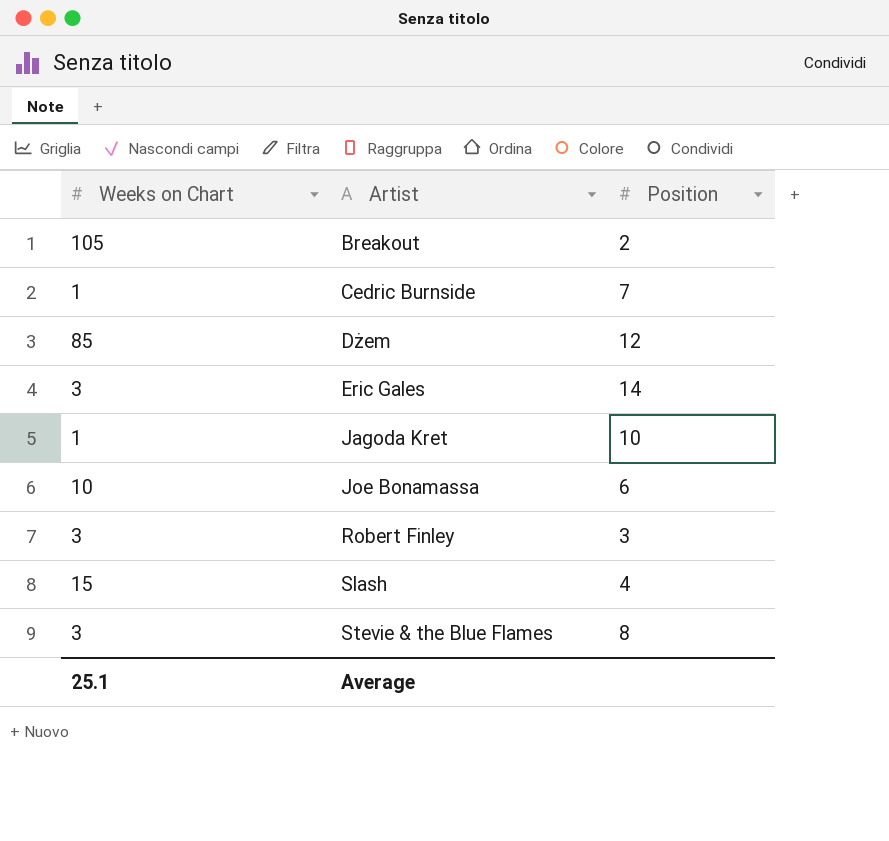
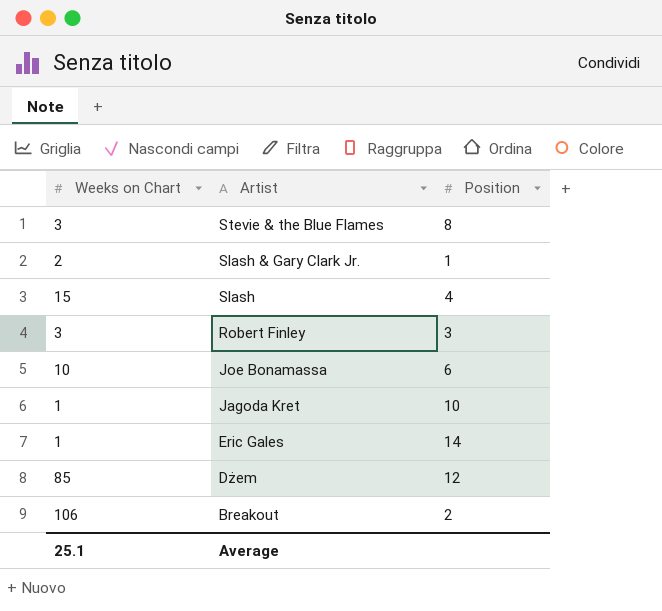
row order: Artist ascending -> Artist descending
row Cedric Burnside: 1 | 7 -> none
row Slash & Gary Clark Jr.: none -> 2 | 1
Eric Gales | Weeks on Chart: 3 -> 1
Breakout | Weeks on Chart: 105 -> 106

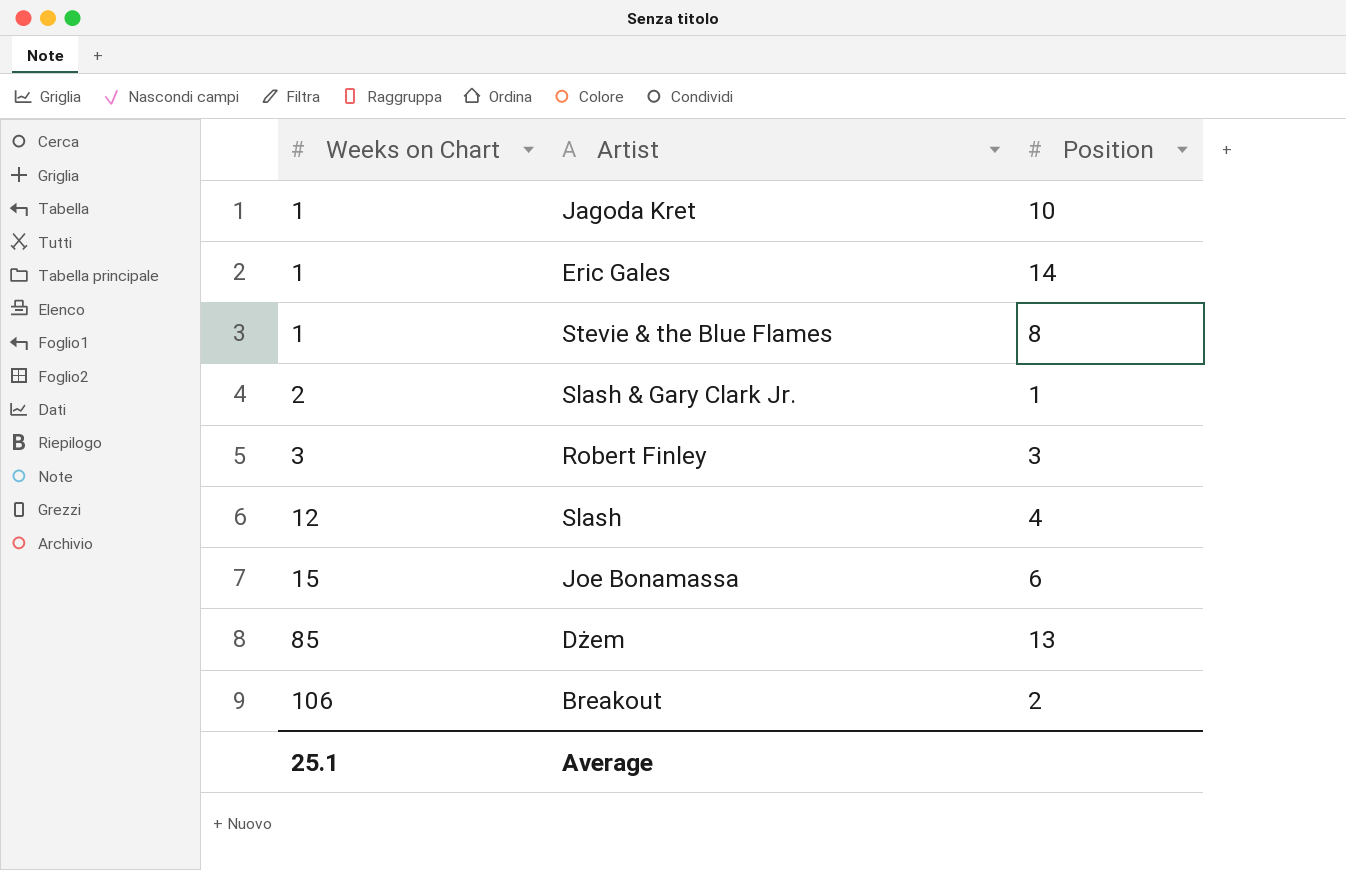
row order: Artist descending -> Weeks on Chart ascending
Stevie & the Blue Flames | Weeks on Chart: 3 -> 1
Slash | Weeks on Chart: 15 -> 12
Joe Bonamassa | Weeks on Chart: 10 -> 15
Dżem | Position: 12 -> 13

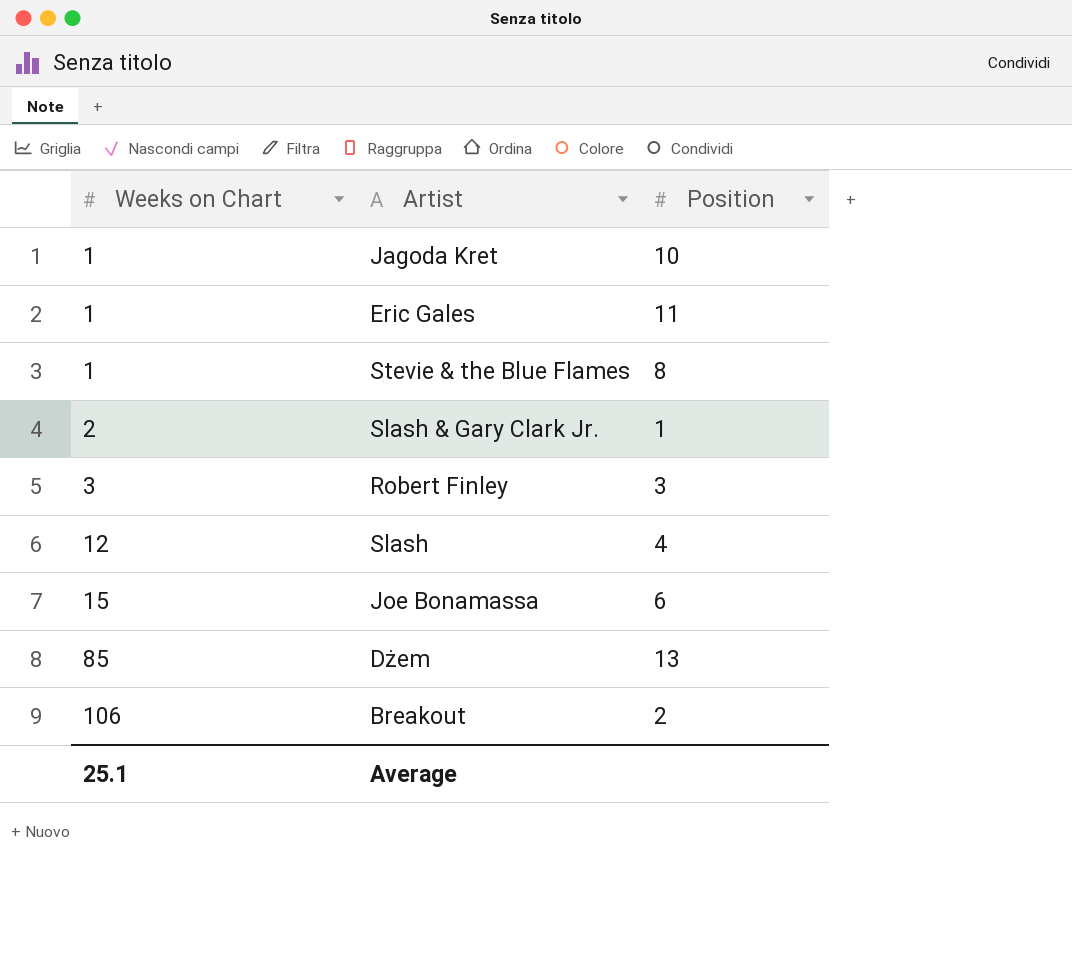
Eric Gales | Position: 14 -> 11

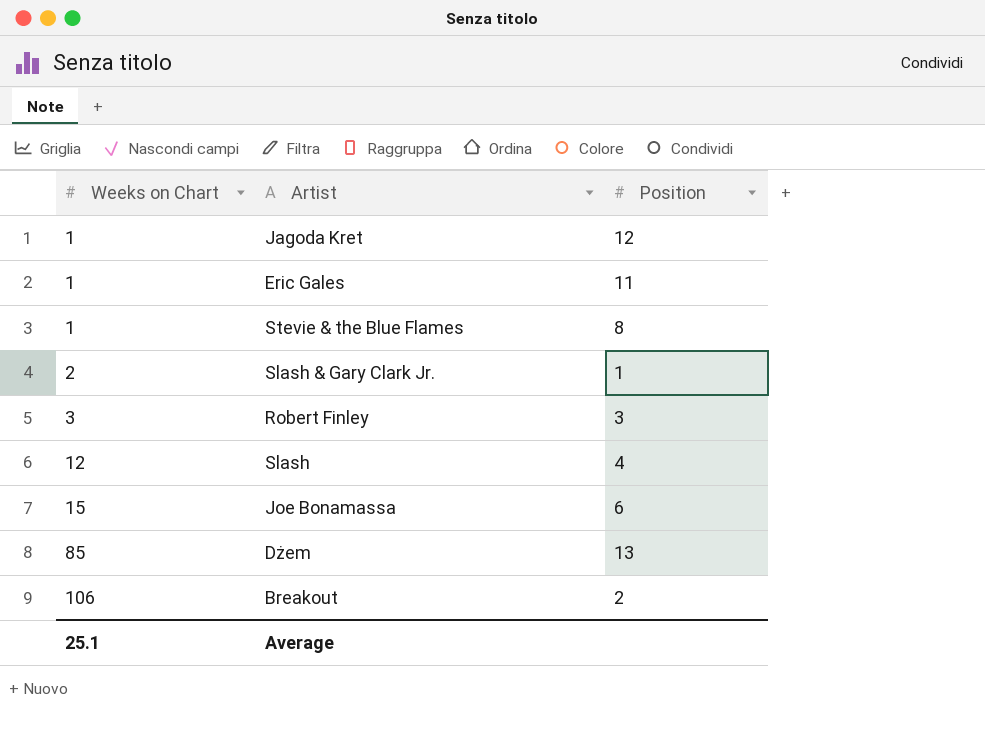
Jagoda Kret | Position: 10 -> 12

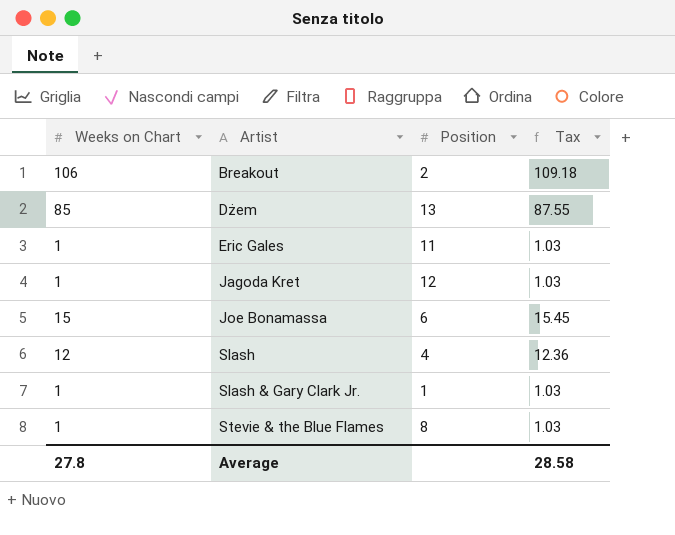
row order: Weeks on Chart ascending -> Artist ascending
column Tax | formula: none -> [Weeks on Chart] * 1.03
row Robert Finley: 3 | 3 -> none
Slash & Gary Clark Jr. | Weeks on Chart: 2 -> 1
Average | Weeks on Chart: 25.1 -> 27.8

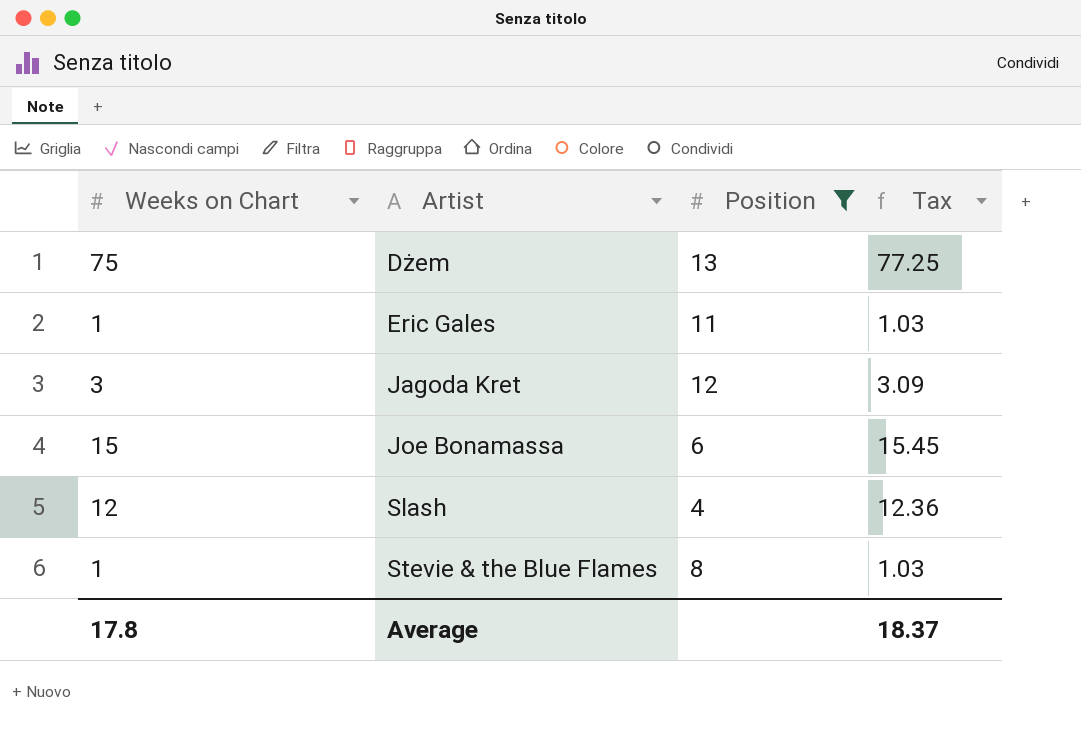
filter: none -> Position >= 4
Dżem | Weeks on Chart: 85 -> 75
Dżem | Tax: 87.55 -> 77.25
Jagoda Kret | Weeks on Chart: 1 -> 3
Jagoda Kret | Tax: 1.03 -> 3.09
Average | Weeks on Chart: 27.8 -> 17.8
Average | Tax: 28.58 -> 18.37

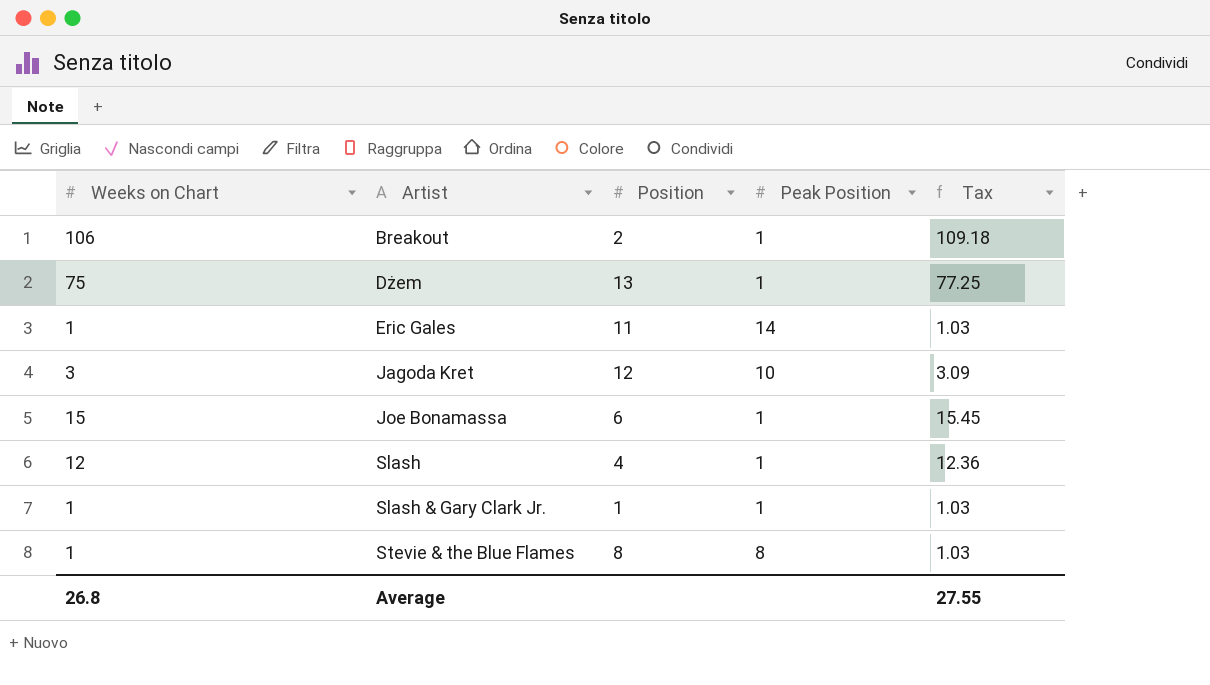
filter: Position >= 4 -> none
column Peak Position | position: none -> 4
Average | Weeks on Chart: 17.8 -> 26.8
Average | Tax: 18.37 -> 27.55

